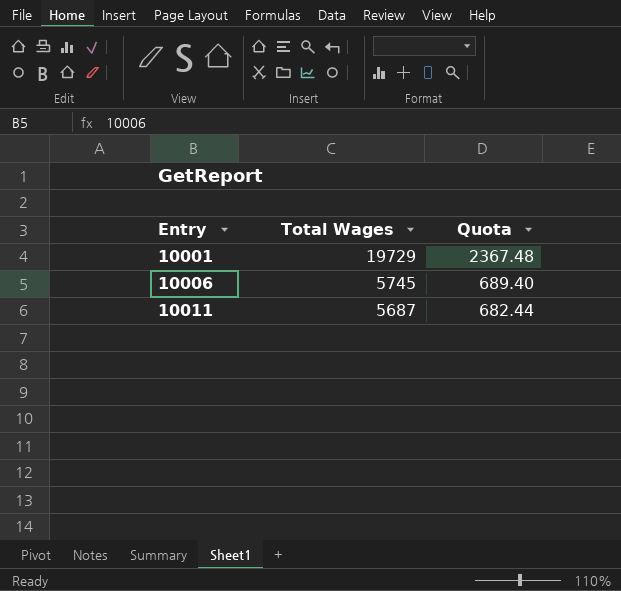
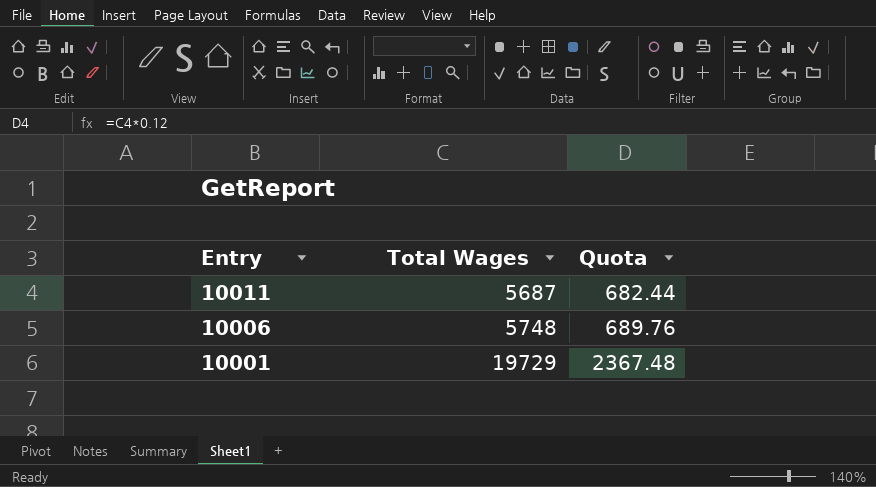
row order: Entry ascending -> Entry descending
10006 | Total Wages: 5745 -> 5748
10006 | Quota: 689.40 -> 689.76

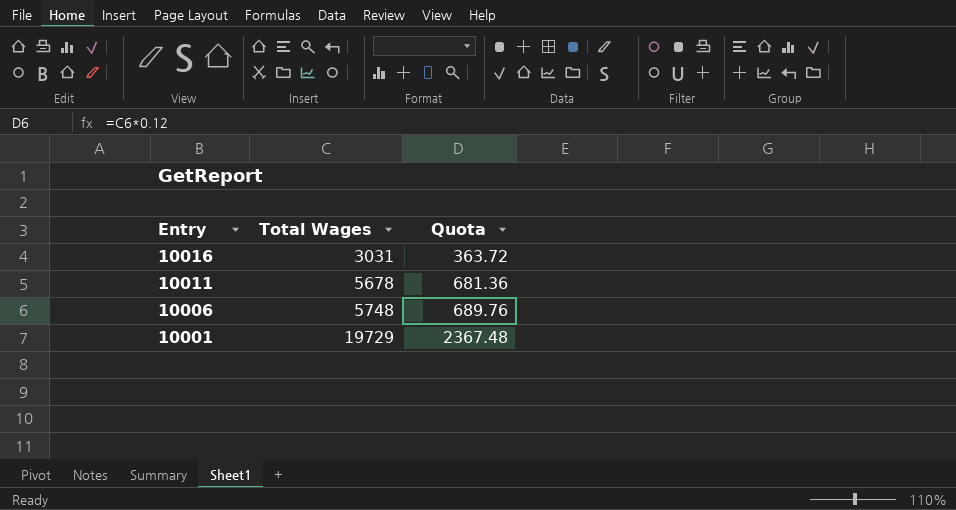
row 10016: none -> 3031 | 363.72
10011 | Total Wages: 5687 -> 5678
10011 | Quota: 682.44 -> 681.36

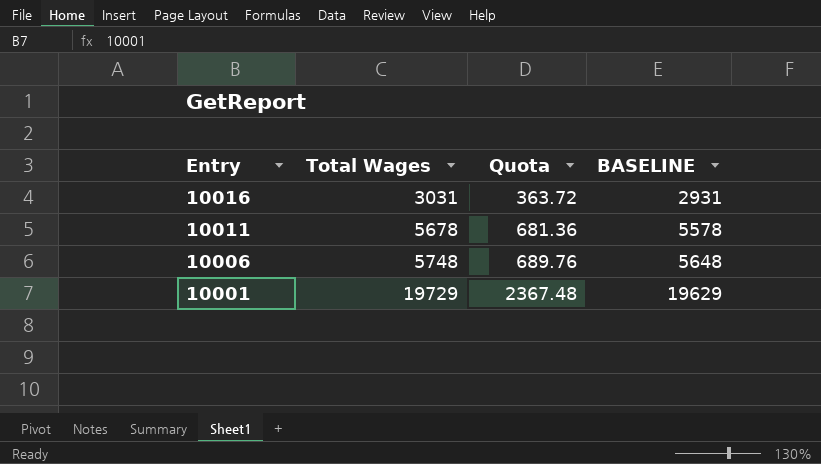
column BASELINE | formula: none -> [Total Wages] - 100

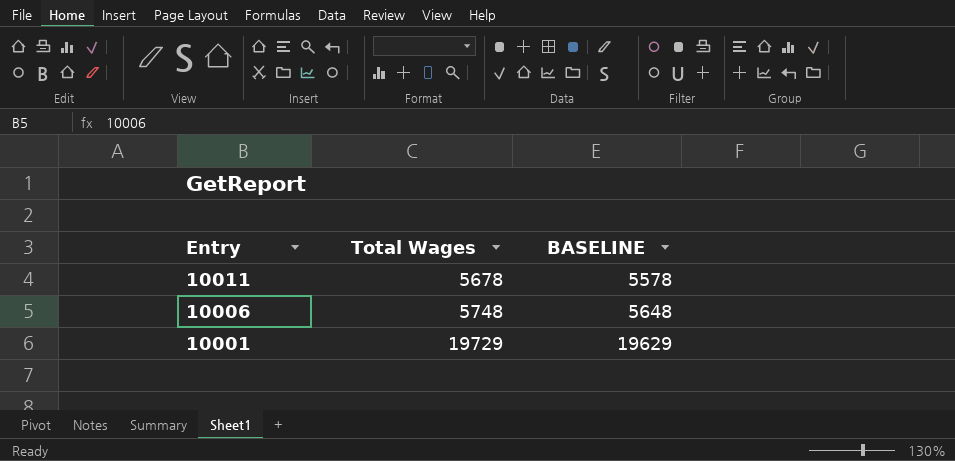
column Quota | formula: [Total Wages] * 0.12 -> none
row 10016: 3031 | 363.72 | 2931 -> none

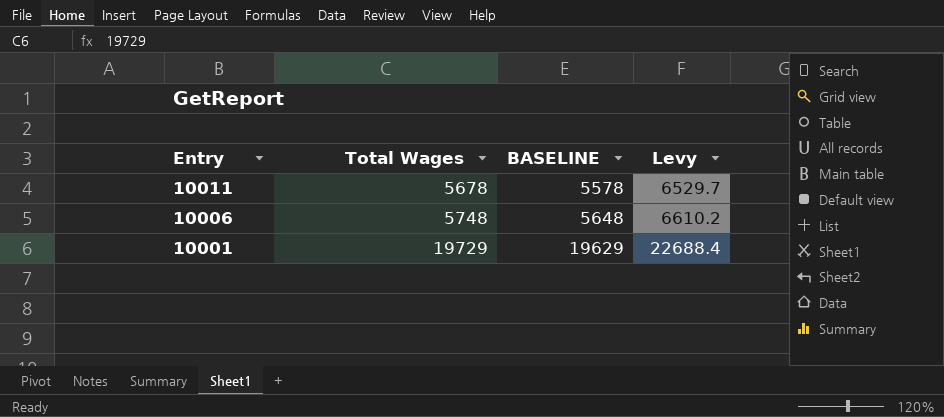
column Levy | formula: none -> [Total Wages] * 1.15

